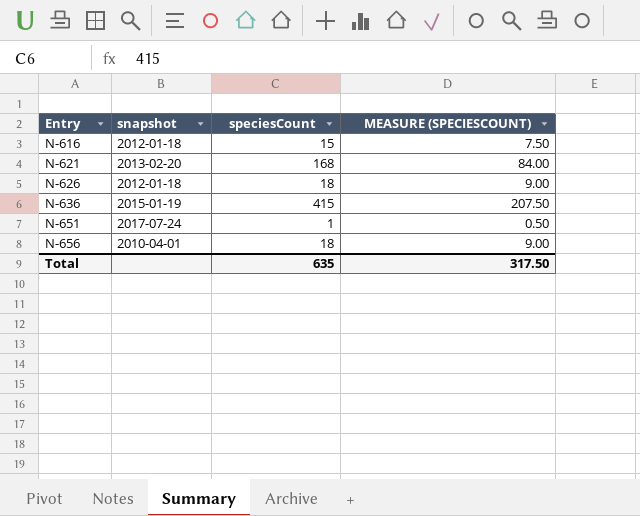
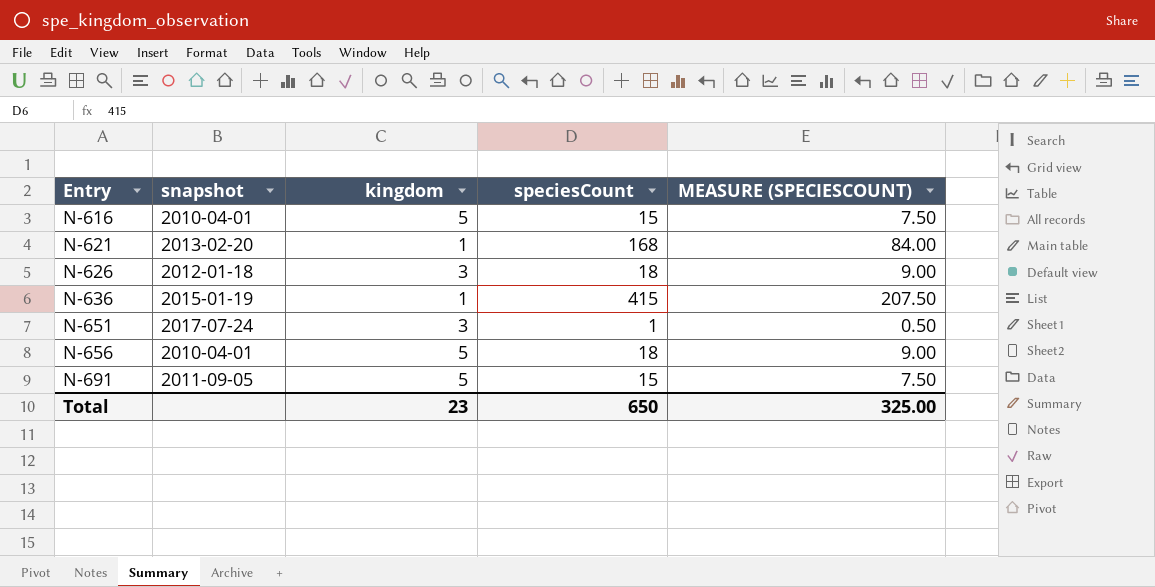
column kingdom | position: none -> 3
N-616 | snapshot: 2012-01-18 -> 2010-04-01
row N-691: none -> 2011-09-05 | 5 | 15 | 7.50
Total | speciesCount: 635 -> 650
Total | MEASURE (SPECIESCOUNT): 317.50 -> 325.00

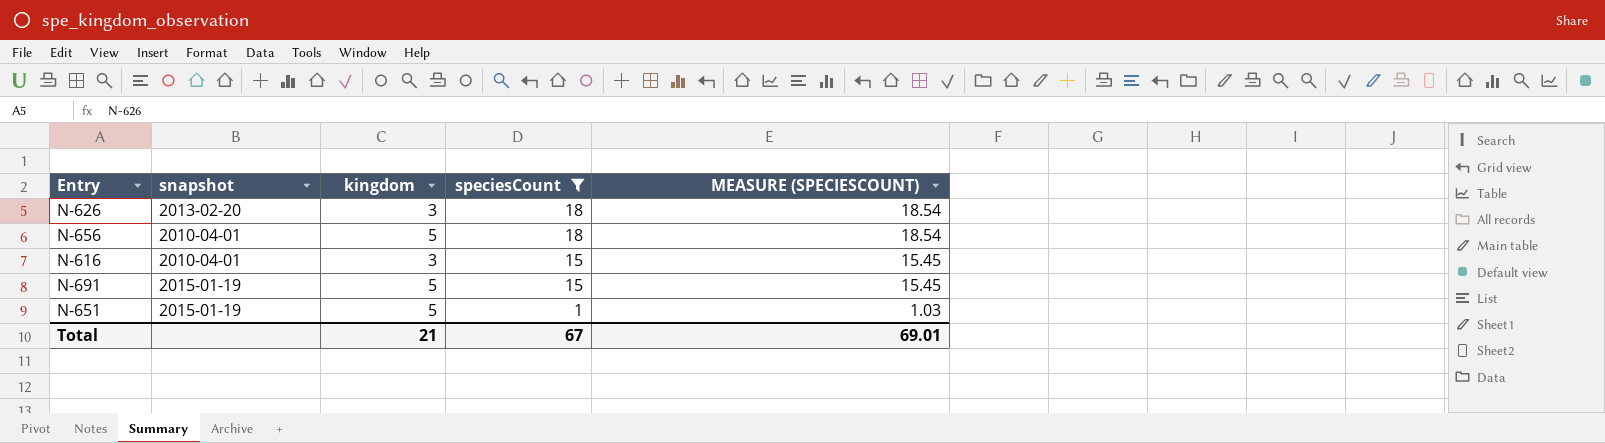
filter: none -> speciesCount <= 18
row order: Entry ascending -> speciesCount descending
column MEASURE (SPECIESCOUNT) | formula: [speciesCount] * 0.5 -> [speciesCount] * 1.03
N-626 | snapshot: 2012-01-18 -> 2013-02-20
N-616 | kingdom: 5 -> 3
N-691 | snapshot: 2011-09-05 -> 2015-01-19
N-651 | snapshot: 2017-07-24 -> 2015-01-19
N-651 | kingdom: 3 -> 5
Total | kingdom: 23 -> 21
Total | speciesCount: 650 -> 67
Total | MEASURE (SPECIESCOUNT): 325.00 -> 69.01

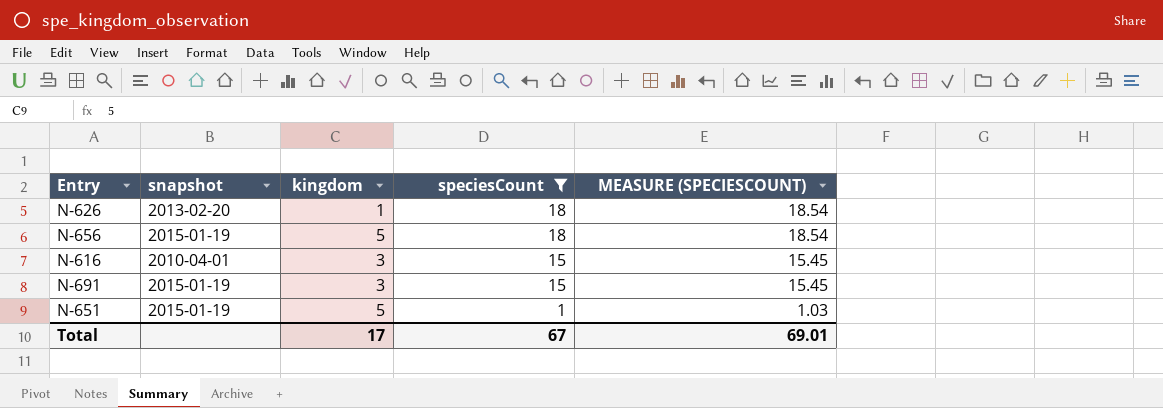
N-626 | kingdom: 3 -> 1
N-656 | snapshot: 2010-04-01 -> 2015-01-19
N-691 | kingdom: 5 -> 3
Total | kingdom: 21 -> 17

